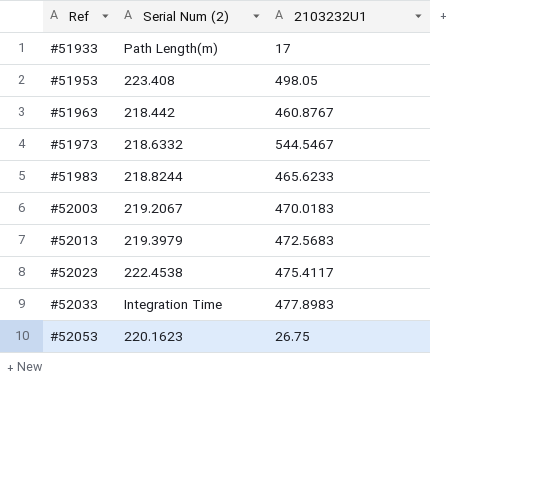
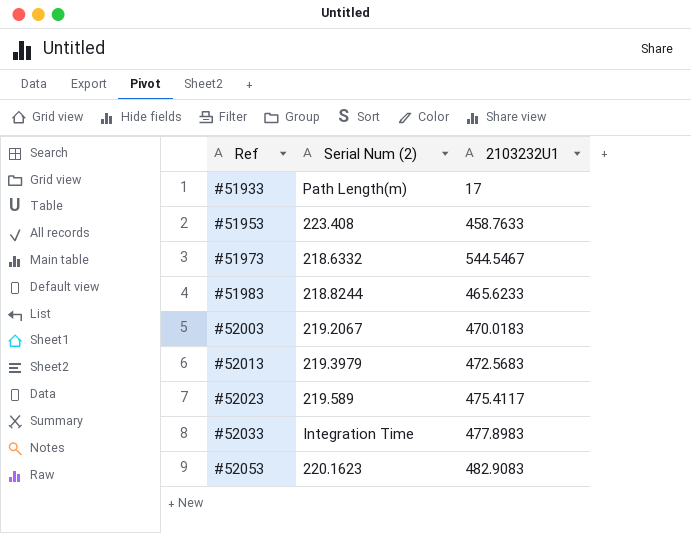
row #51963: 218.442 | 460.8767 -> none
#51953 | 2103232U1: 498.05 -> 458.7633
#52023 | Serial Num (2): 222.4538 -> 219.589
#52053 | 2103232U1: 26.75 -> 482.9083

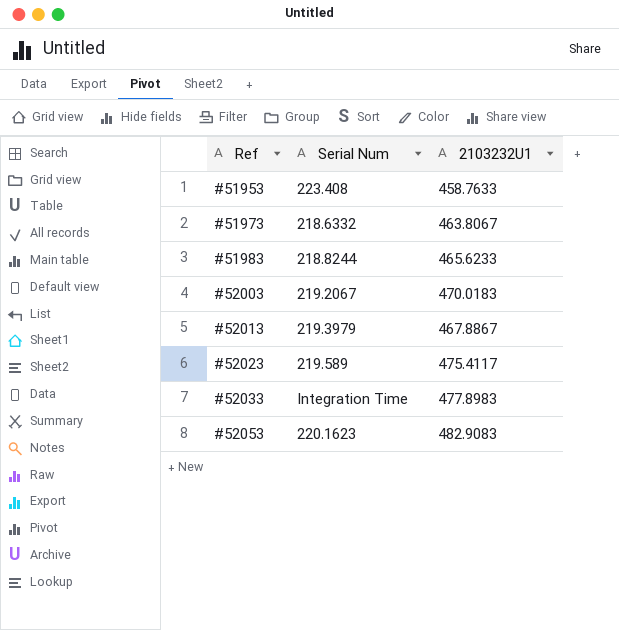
column name: Serial Num (2) -> Serial Num
row #51933: Path Length(m) | 17 -> none
#51973 | 2103232U1: 544.5467 -> 463.8067
#52013 | 2103232U1: 472.5683 -> 467.8867

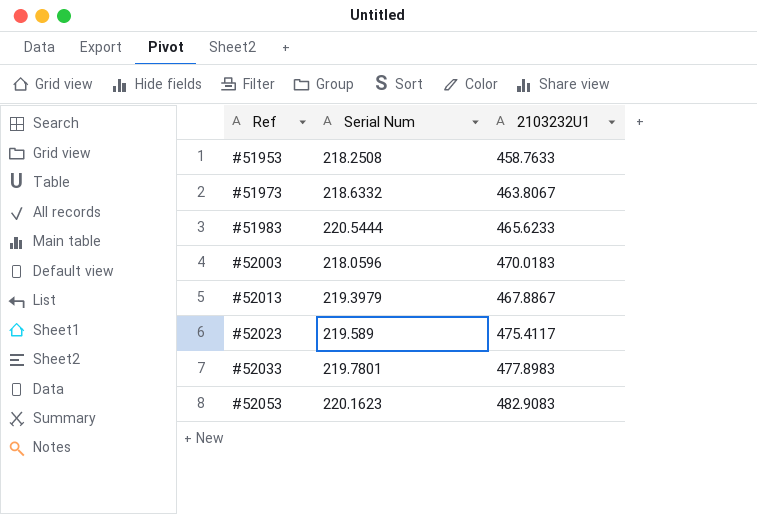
#51953 | Serial Num: 223.408 -> 218.2508
#51983 | Serial Num: 218.8244 -> 220.5444
#52003 | Serial Num: 219.2067 -> 218.0596
#52033 | Serial Num: Integration Time -> 219.7801

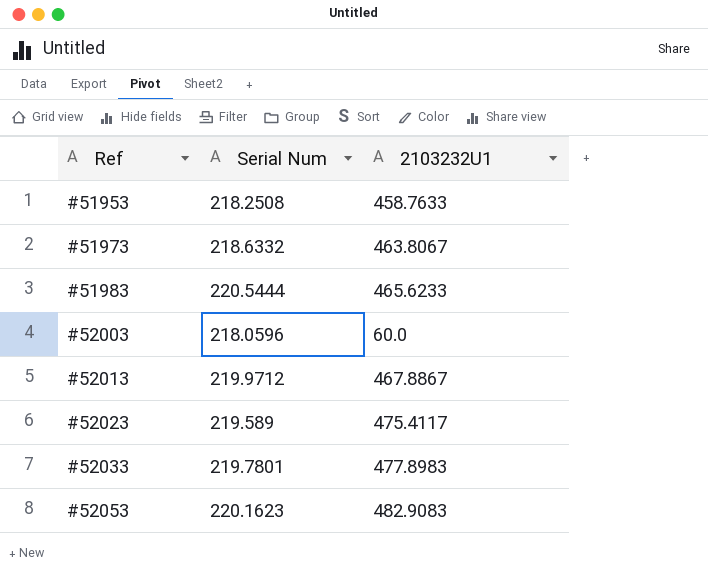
#52003 | 2103232U1: 470.0183 -> 60.0
#52013 | Serial Num: 219.3979 -> 219.9712

